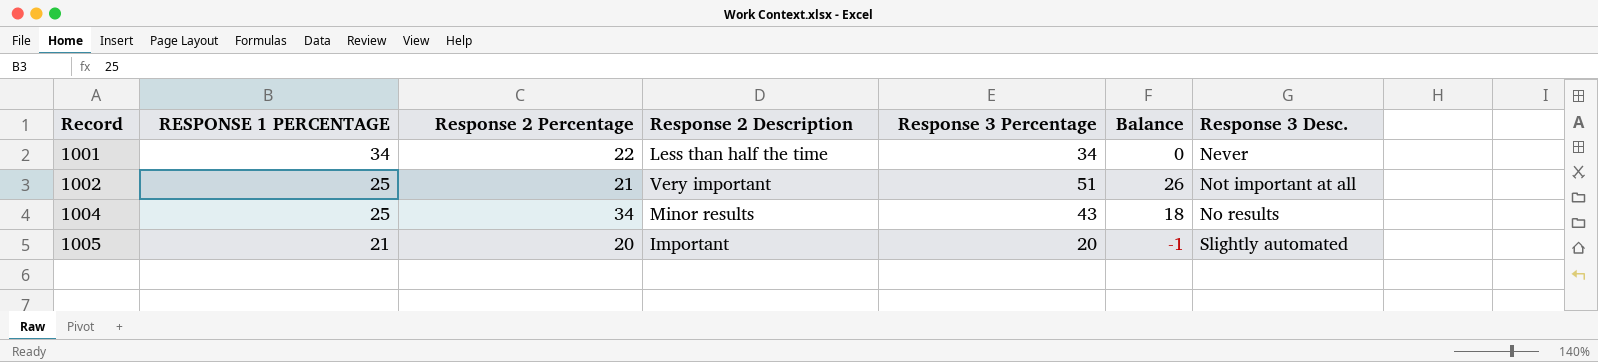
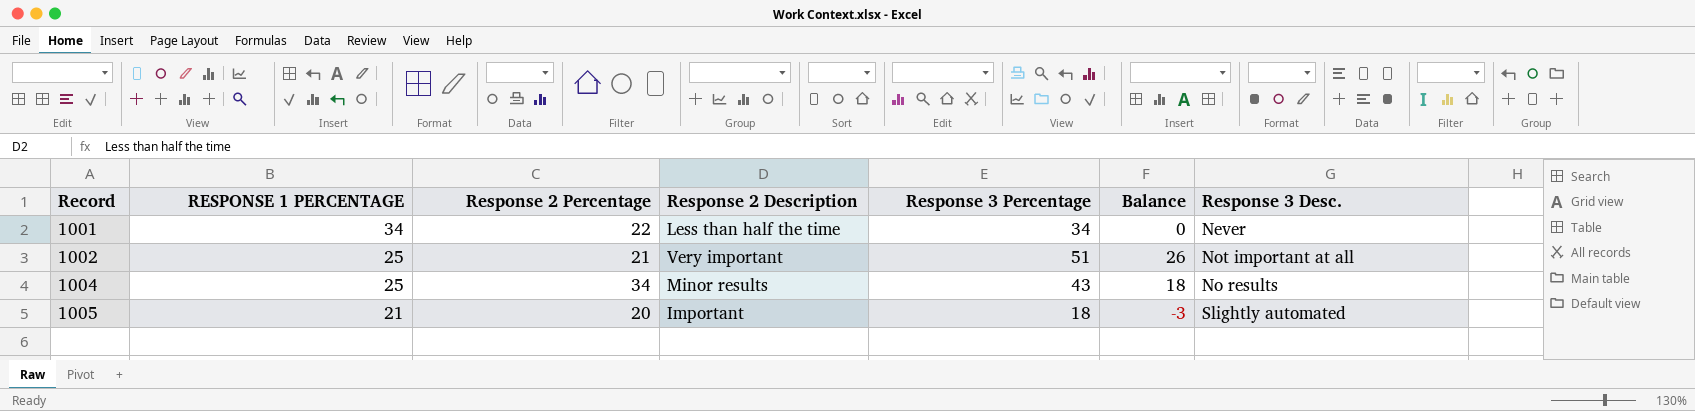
1005 | Response 3 Percentage: 20 -> 18
1005 | Balance: -1 -> -3

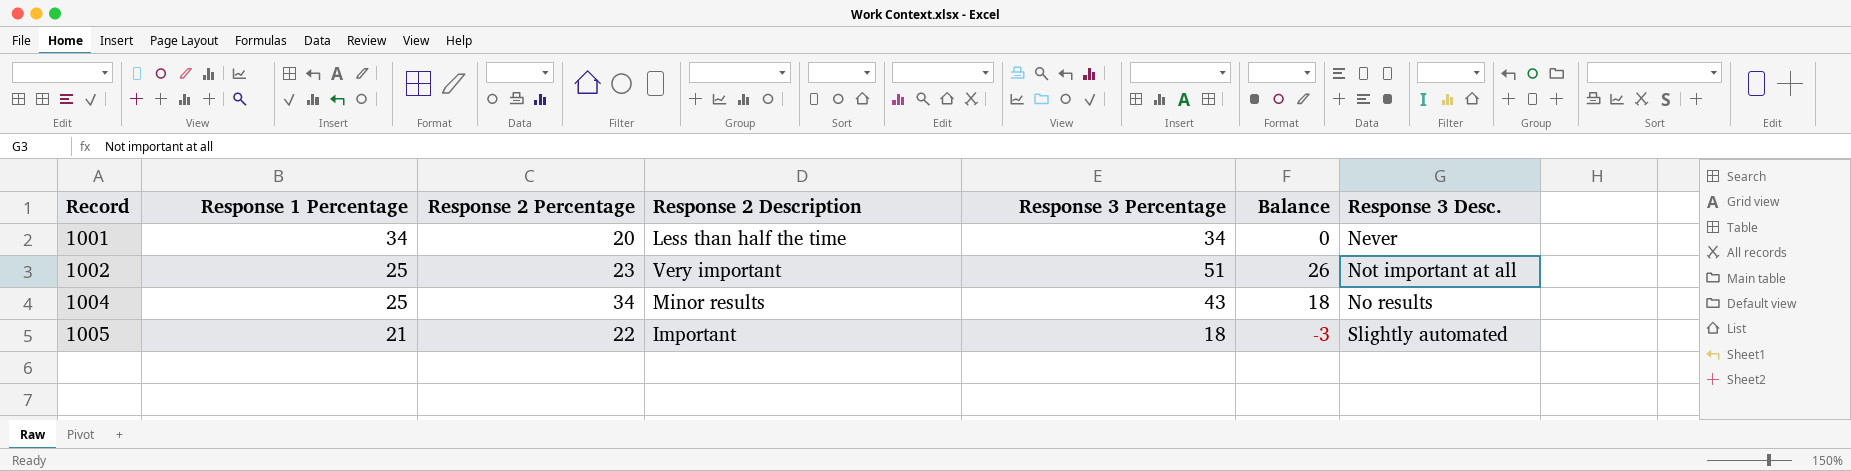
column name: RESPONSE 1 PERCENTAGE -> Response 1 Percentage
1001 | Response 2 Percentage: 22 -> 20
1002 | Response 2 Percentage: 21 -> 23
1005 | Response 2 Percentage: 20 -> 22

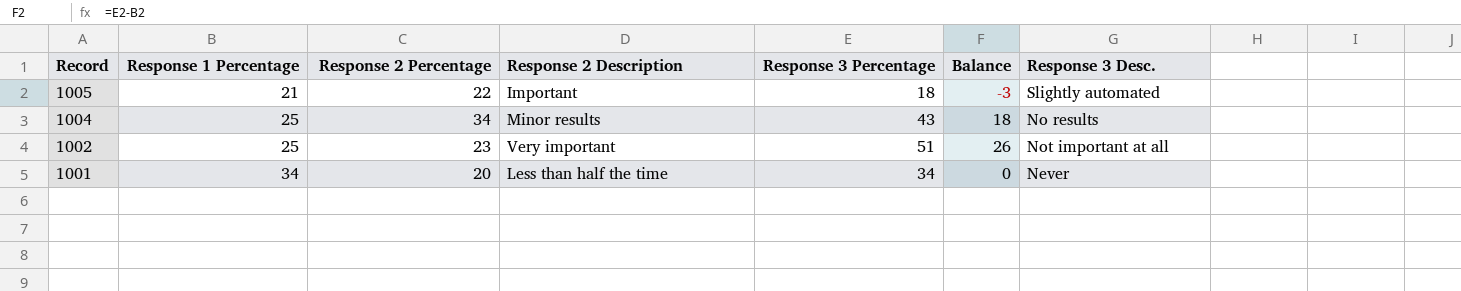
row order: Record ascending -> Record descending

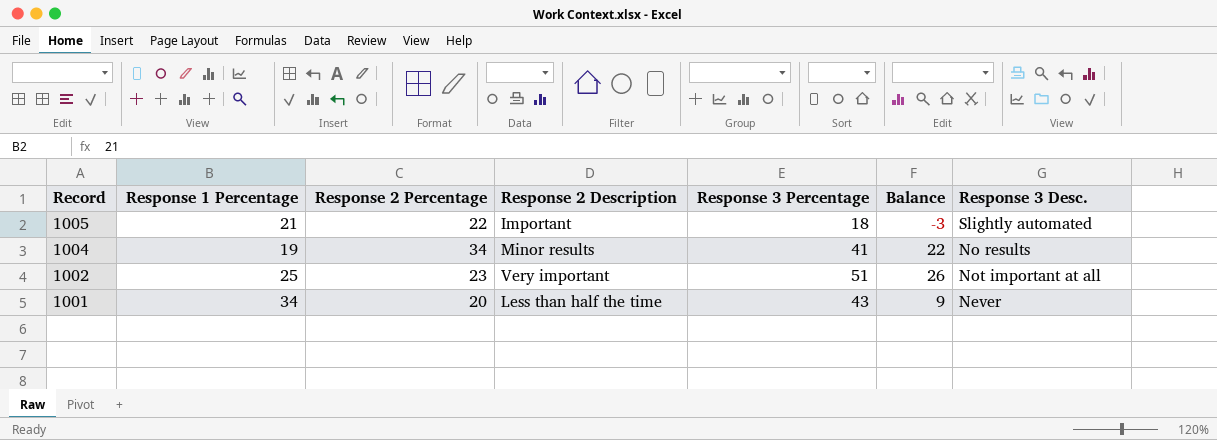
1004 | Response 1 Percentage: 25 -> 19
1004 | Response 3 Percentage: 43 -> 41
1004 | Balance: 18 -> 22
1001 | Response 3 Percentage: 34 -> 43
1001 | Balance: 0 -> 9

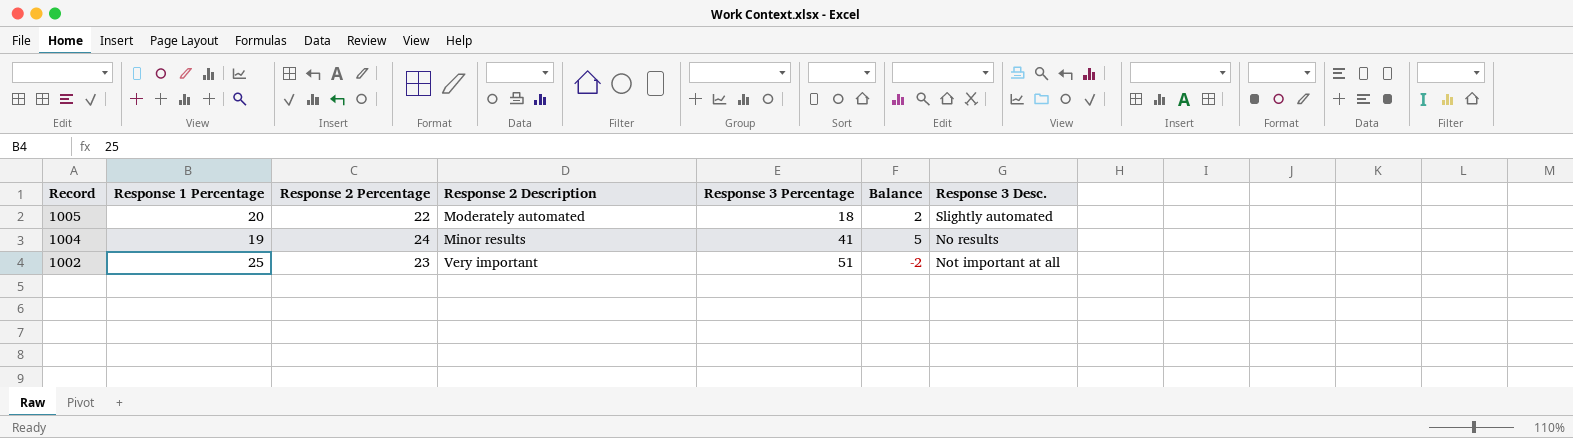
column Balance | formula: [Response 3 Percentage] - [Response 1 Percentage] -> [Response 2 Percentage] - [Response 1 Percentage]
row 1001: 34 | 20 | Less than half the time | 43 | 9 | Never -> none
1005 | Response 1 Percentage: 21 -> 20
1005 | Response 2 Description: Important -> Moderately automated
1004 | Response 2 Percentage: 34 -> 24

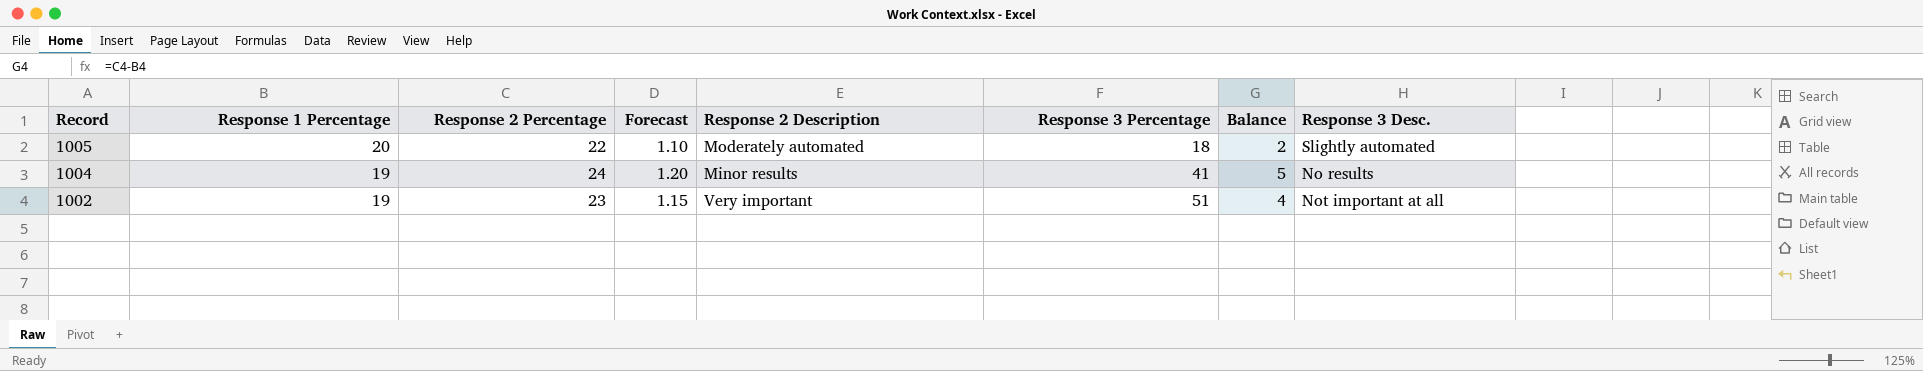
column Forecast | formula: none -> [Response 2 Percentage] * 0.05
1002 | Response 1 Percentage: 25 -> 19
1002 | Balance: -2 -> 4

